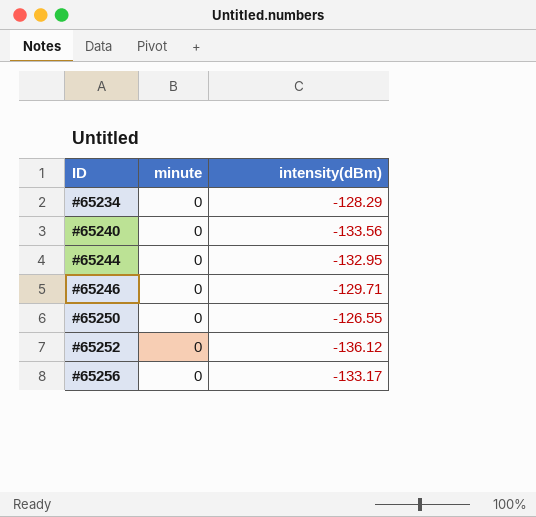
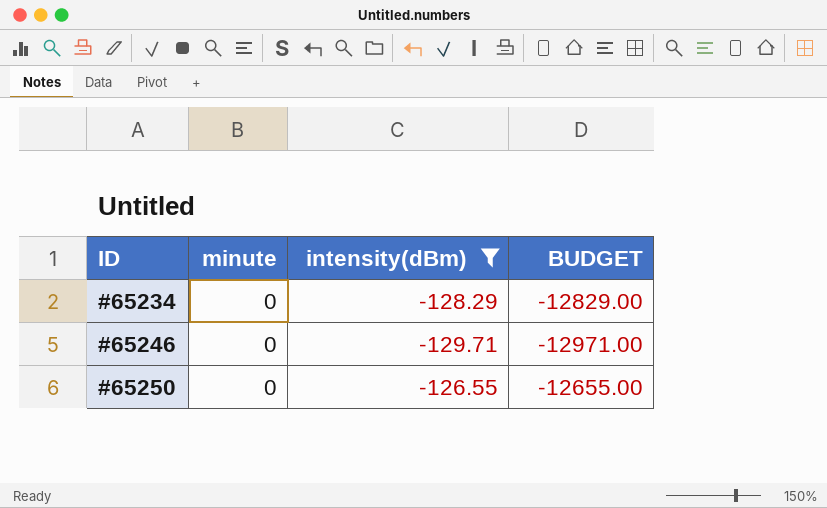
filter: none -> intensity(dBm) >= -129.71
column BUDGET | formula: none -> [intensity(dBm)] * 100

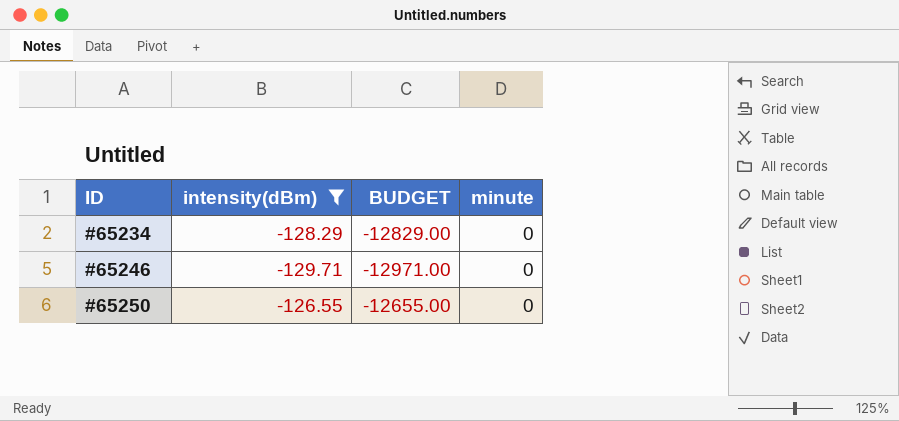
column minute | position: 2 -> 4

